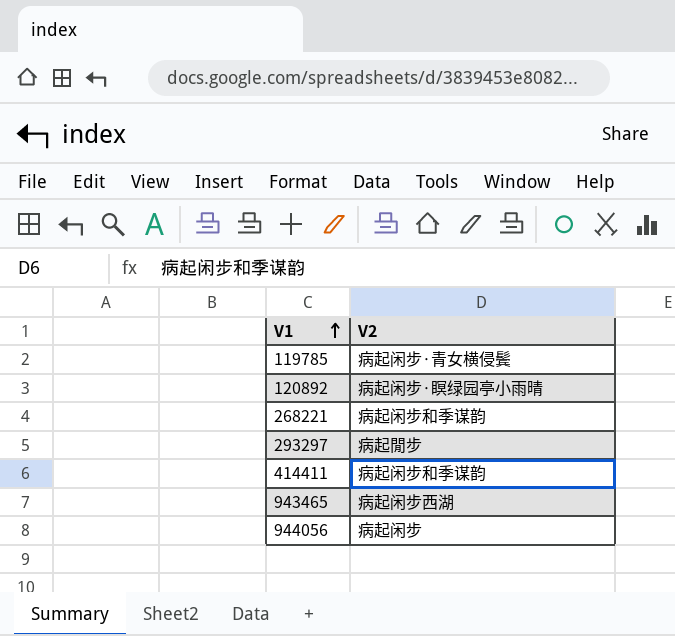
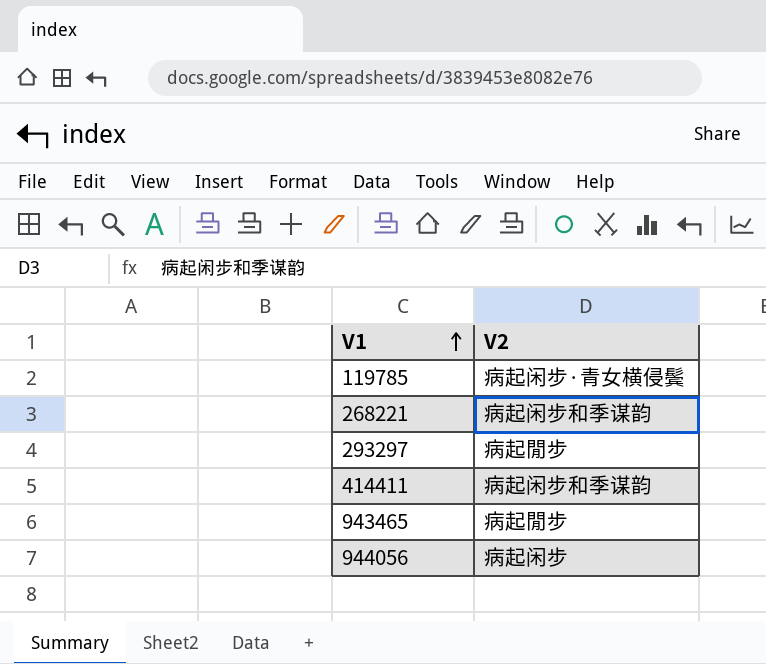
row 120892: 病起闲步·瞑绿园亭小雨晴 -> none
943465 | V2: 病起闲步西湖 -> 病起閒步

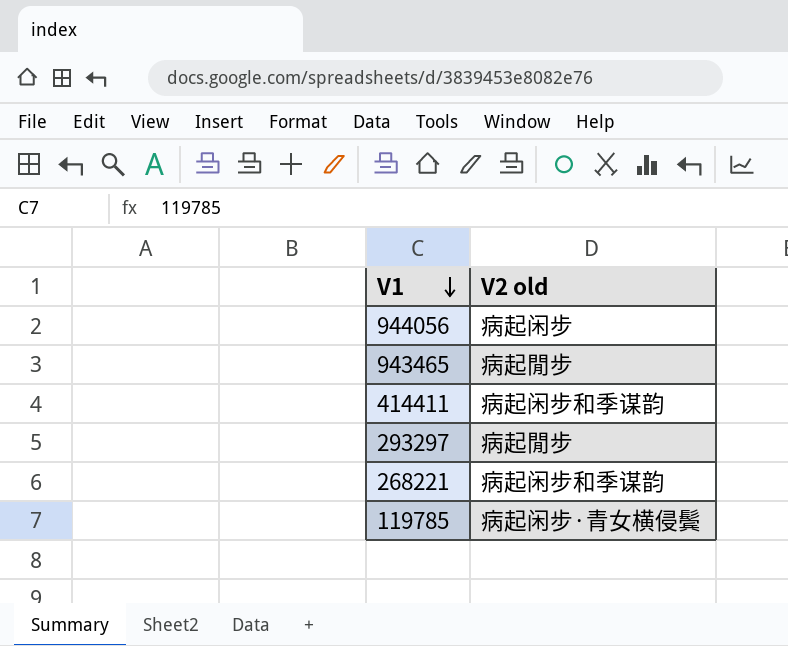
row order: V1 ascending -> V1 descending
column name: V2 -> V2 old

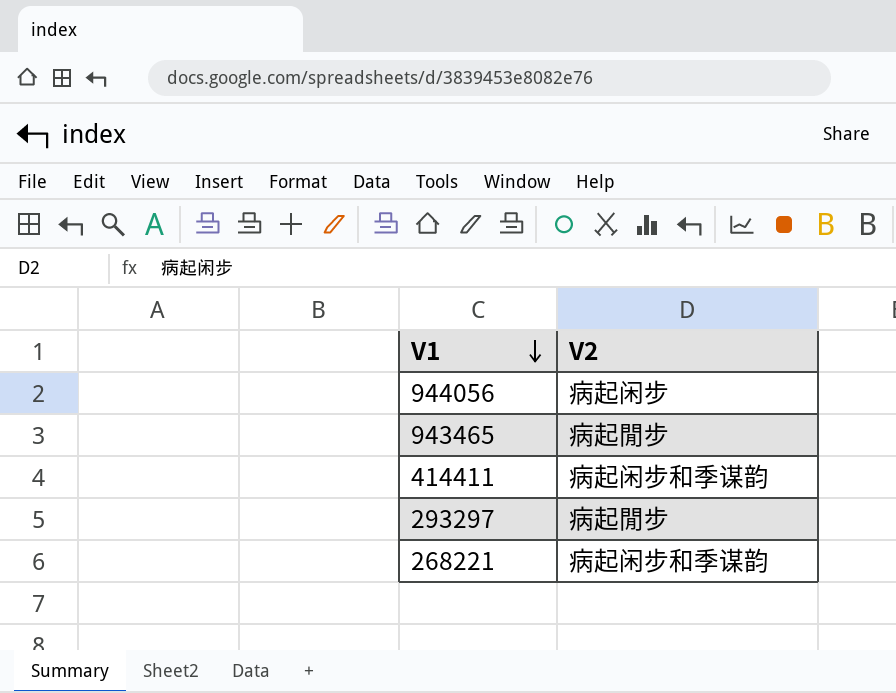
column name: V2 old -> V2
row 119785: 病起闲步·青女横侵鬓 -> none

